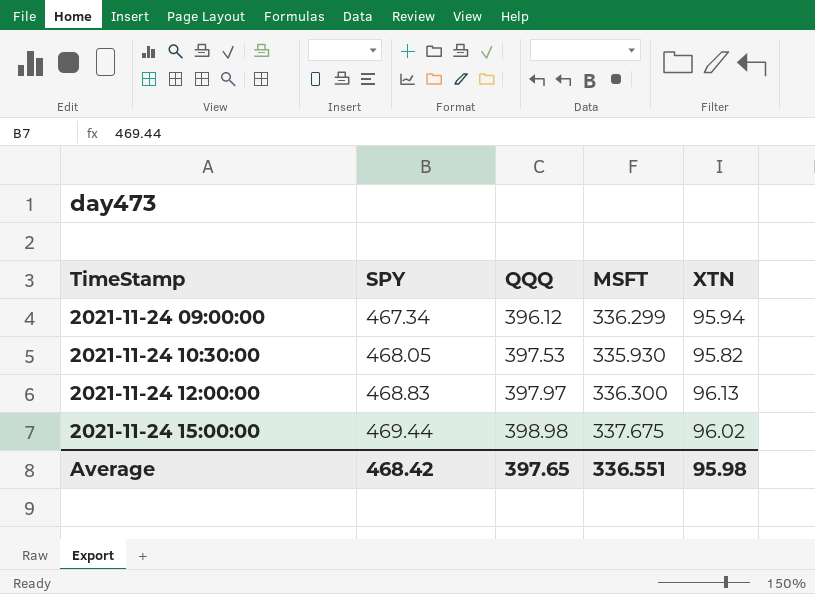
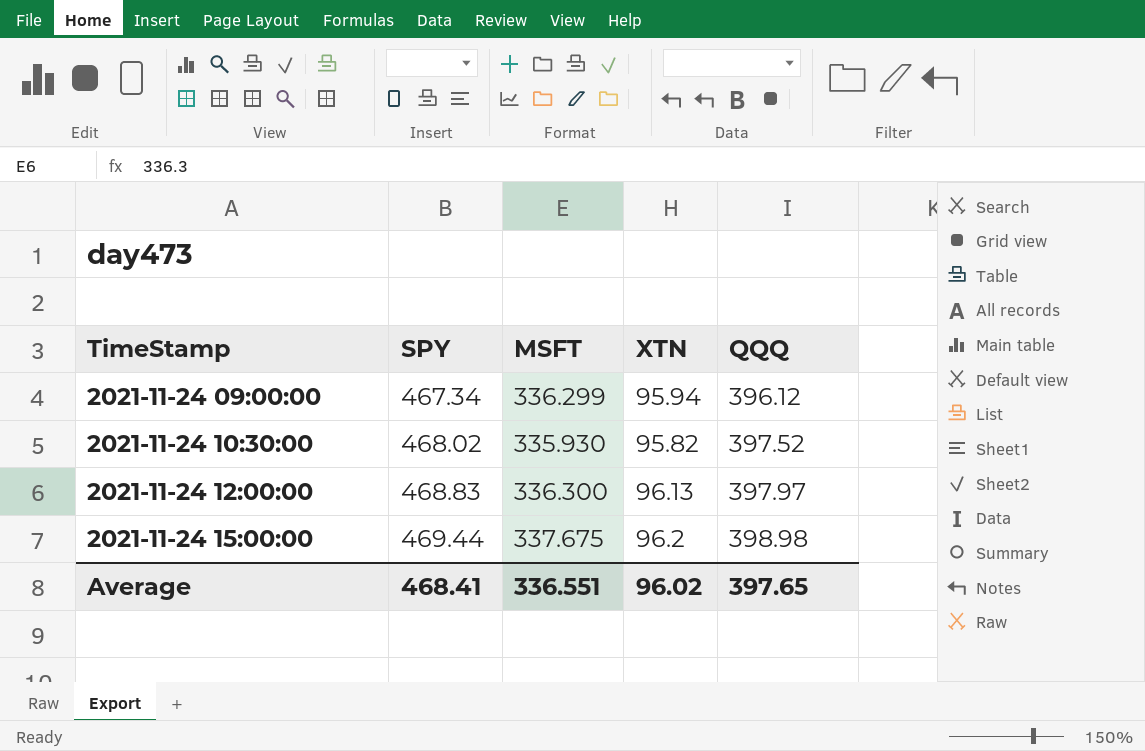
column QQQ | position: 3 -> 5
2021-11-24 10:30:00 | SPY: 468.05 -> 468.02
2021-11-24 10:30:00 | QQQ: 397.53 -> 397.52
2021-11-24 15:00:00 | XTN: 96.02 -> 96.2
Average | SPY: 468.42 -> 468.41
Average | XTN: 95.98 -> 96.02

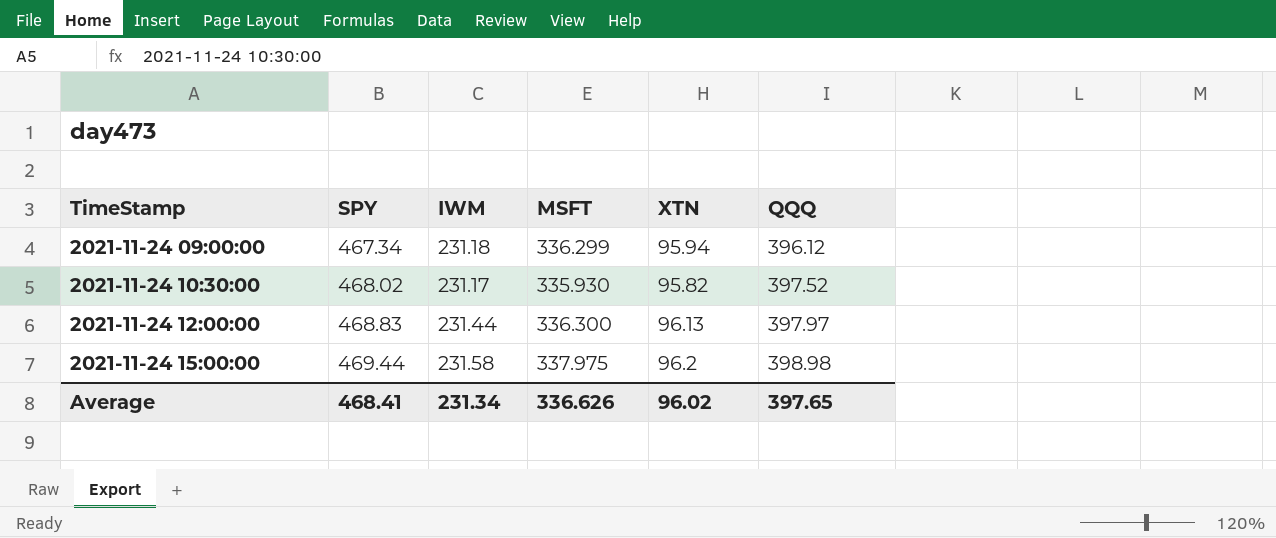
column IWM | position: none -> 3
2021-11-24 15:00:00 | MSFT: 337.675 -> 337.975
Average | MSFT: 336.551 -> 336.626

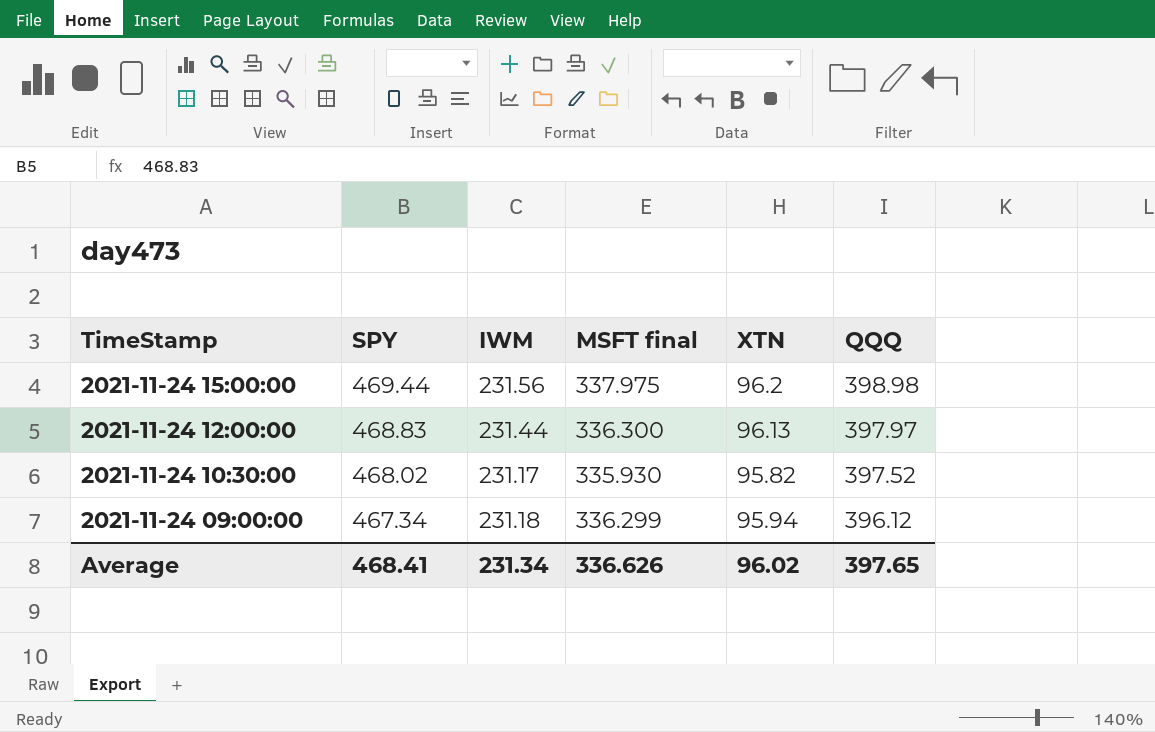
row order: TimeStamp ascending -> TimeStamp descending
column name: MSFT -> MSFT final
2021-11-24 15:00:00 | IWM: 231.58 -> 231.56

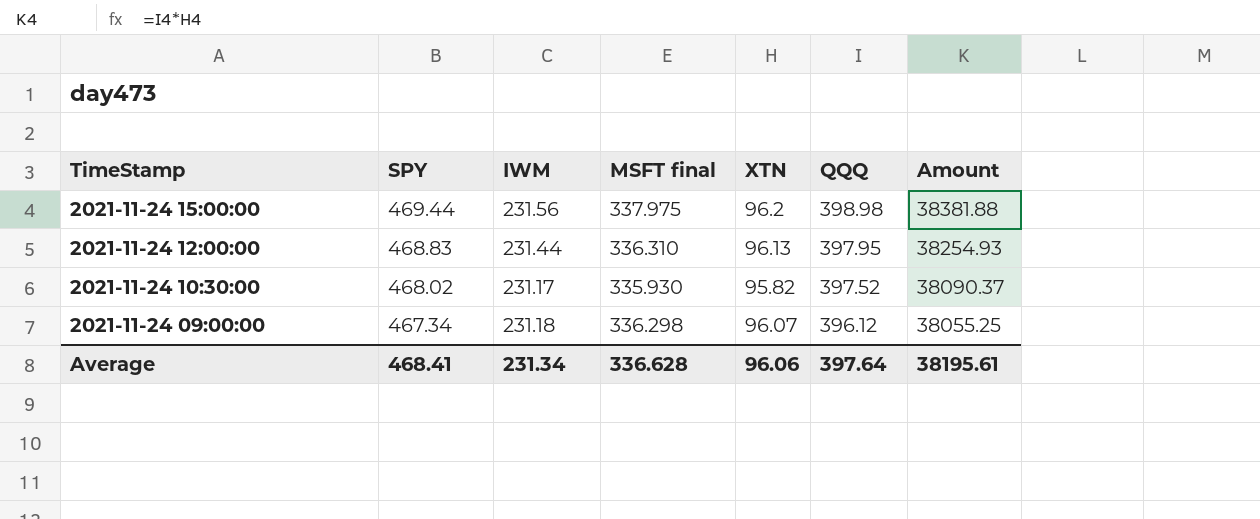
column Amount | formula: none -> [XTN] * [QQQ]
2021-11-24 12:00:00 | MSFT final: 336.300 -> 336.310
2021-11-24 12:00:00 | QQQ: 397.97 -> 397.95
2021-11-24 09:00:00 | MSFT final: 336.299 -> 336.298
2021-11-24 09:00:00 | XTN: 95.94 -> 96.07
Average | MSFT final: 336.626 -> 336.628
Average | XTN: 96.02 -> 96.06
Average | QQQ: 397.65 -> 397.64

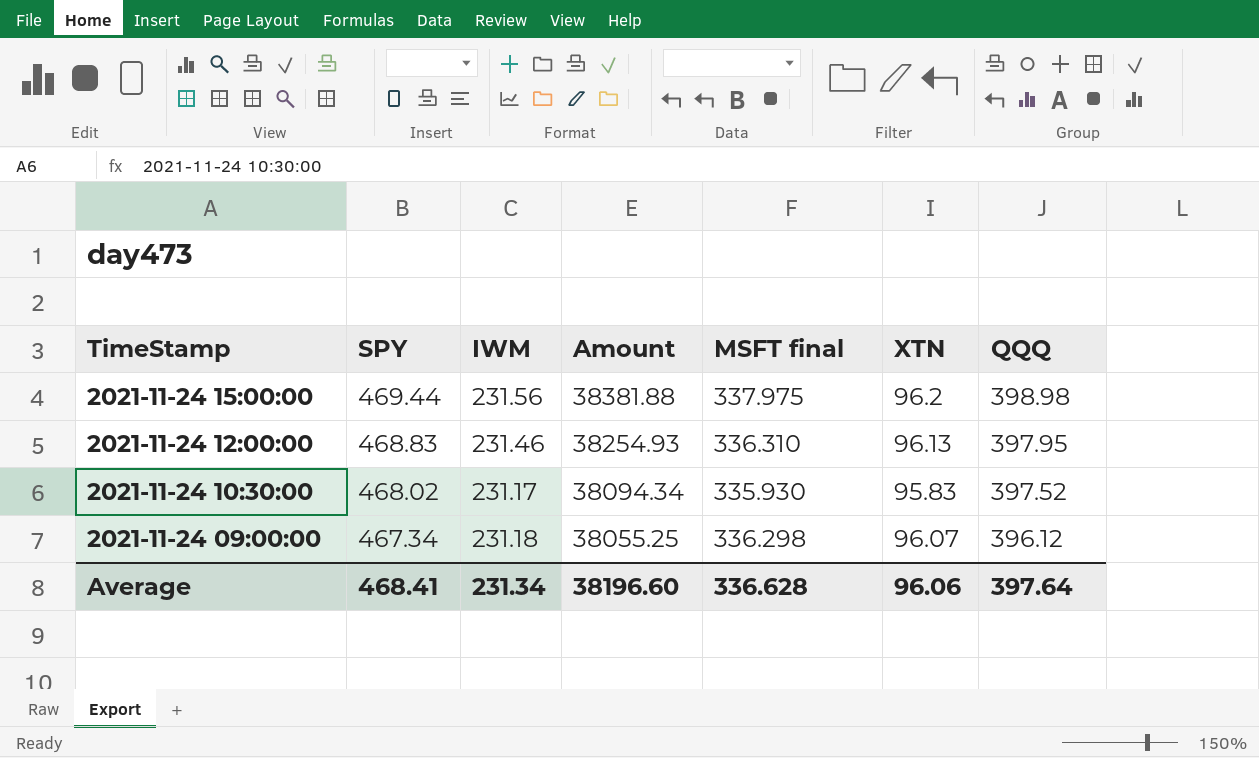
column Amount | position: 7 -> 4
2021-11-24 12:00:00 | IWM: 231.44 -> 231.46
2021-11-24 10:30:00 | Amount: 38090.37 -> 38094.34
2021-11-24 10:30:00 | XTN: 95.82 -> 95.83
Average | Amount: 38195.61 -> 38196.60

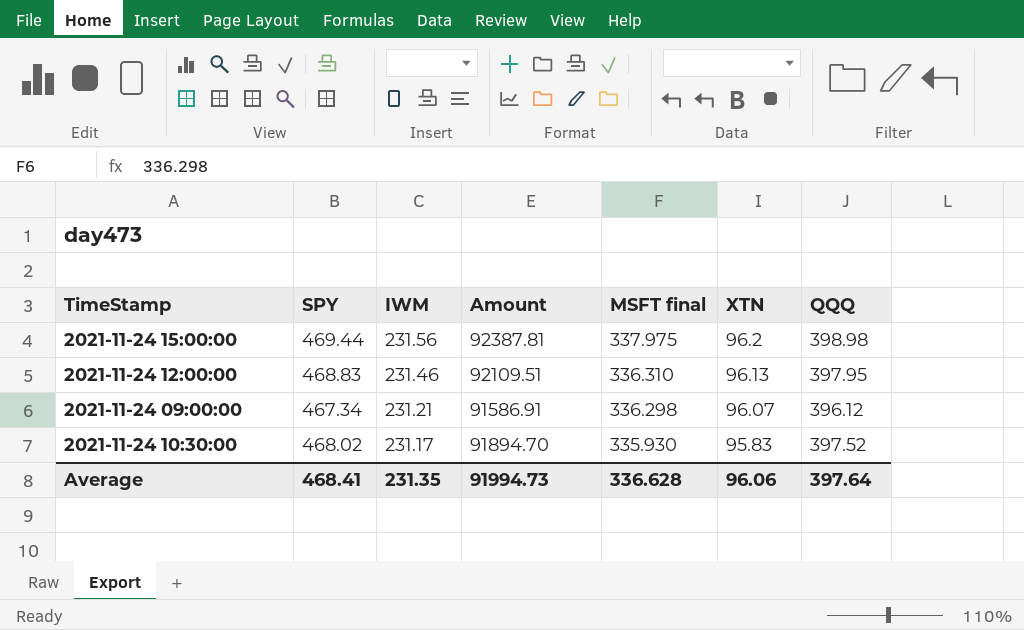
row order: TimeStamp descending -> IWM descending
column Amount | formula: [XTN] * [QQQ] -> [IWM] * [QQQ]
2021-11-24 09:00:00 | IWM: 231.18 -> 231.21
Average | IWM: 231.34 -> 231.35
Average | Amount: 38196.60 -> 91994.73

